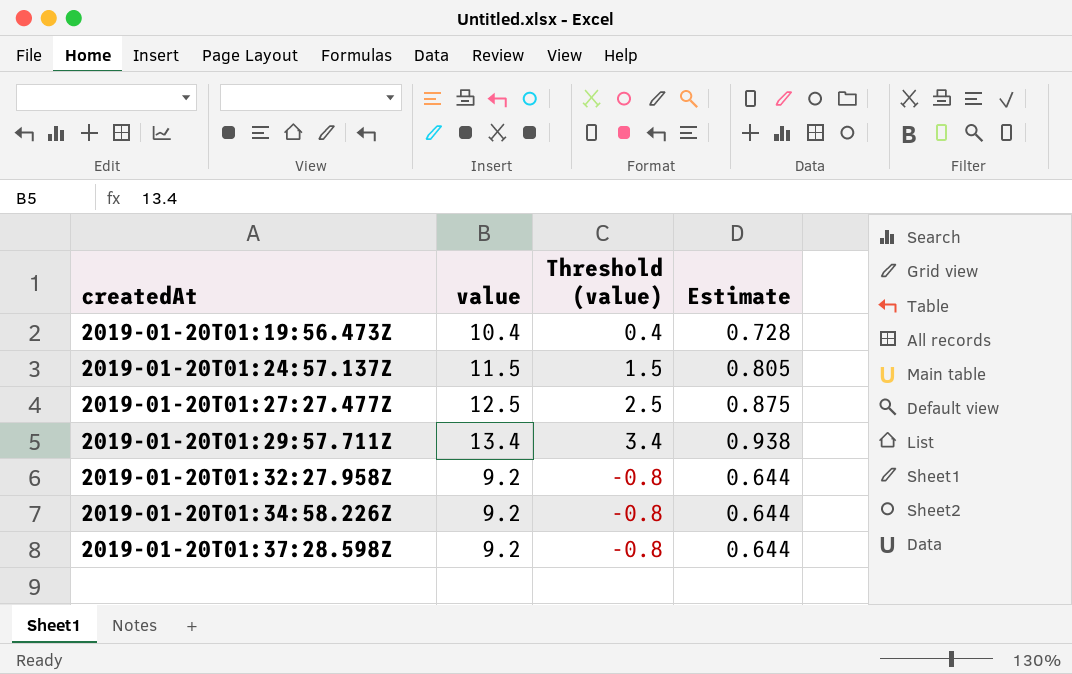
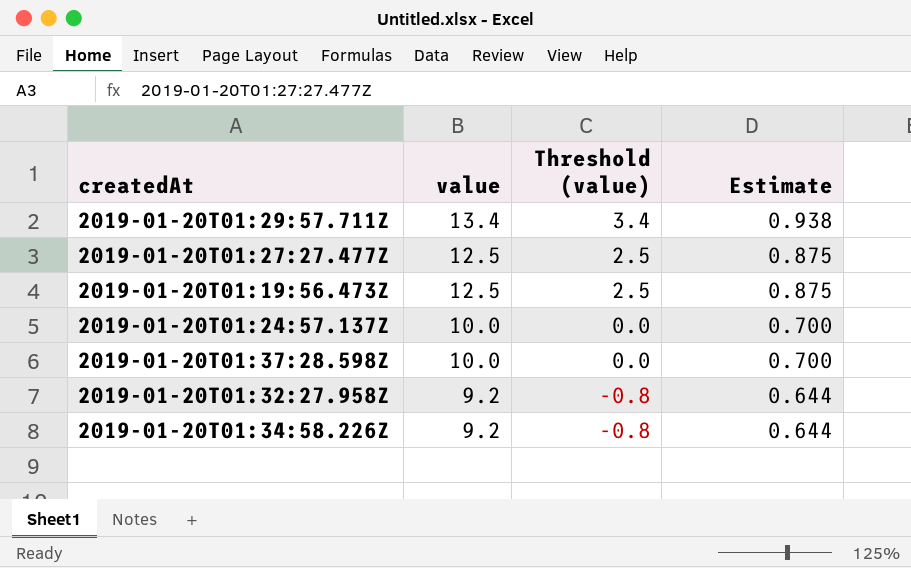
row order: createdAt ascending -> value descending
2019-01-20T01:19:56.473Z | value: 10.4 -> 12.5
2019-01-20T01:19:56.473Z | Threshold (value): 0.4 -> 2.5
2019-01-20T01:19:56.473Z | Estimate: 0.728 -> 0.875
2019-01-20T01:24:57.137Z | value: 11.5 -> 10.0
2019-01-20T01:24:57.137Z | Threshold (value): 1.5 -> 0.0
2019-01-20T01:24:57.137Z | Estimate: 0.805 -> 0.700
2019-01-20T01:37:28.598Z | value: 9.2 -> 10.0
2019-01-20T01:37:28.598Z | Threshold (value): -0.8 -> 0.0
2019-01-20T01:37:28.598Z | Estimate: 0.644 -> 0.700

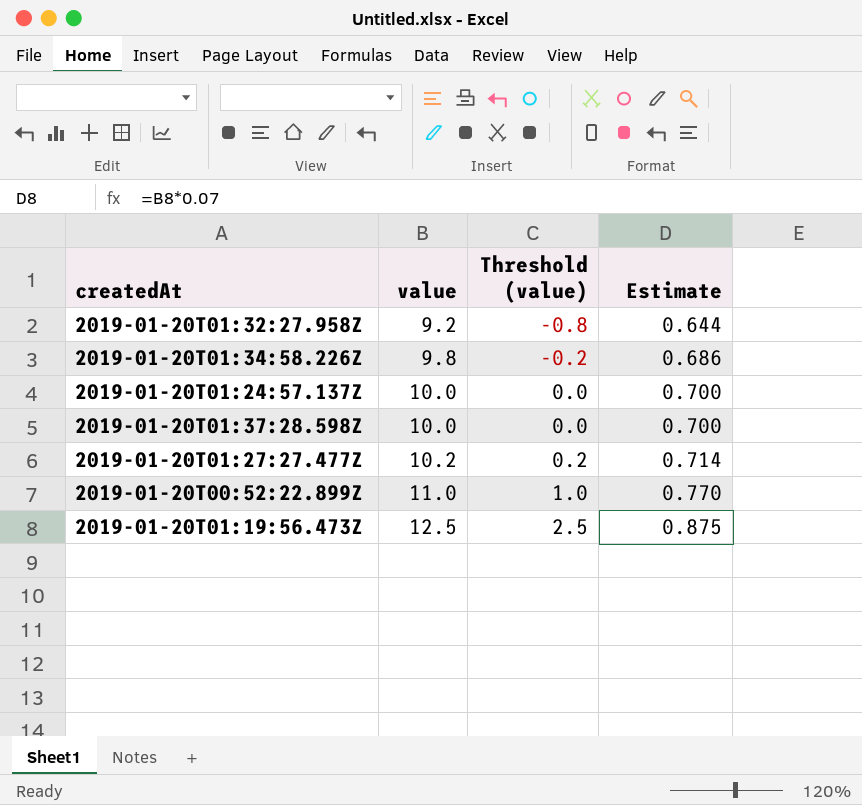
row order: value descending -> value ascending
row 2019-01-20T01:29:57.711Z: 13.4 | 3.4 | 0.938 -> none
2019-01-20T01:34:58.226Z | value: 9.2 -> 9.8
2019-01-20T01:34:58.226Z | Threshold (value): -0.8 -> -0.2
2019-01-20T01:34:58.226Z | Estimate: 0.644 -> 0.686
2019-01-20T01:27:27.477Z | value: 12.5 -> 10.2
2019-01-20T01:27:27.477Z | Threshold (value): 2.5 -> 0.2
2019-01-20T01:27:27.477Z | Estimate: 0.875 -> 0.714
row 2019-01-20T00:52:22.899Z: none -> 11.0 | 1.0 | 0.770

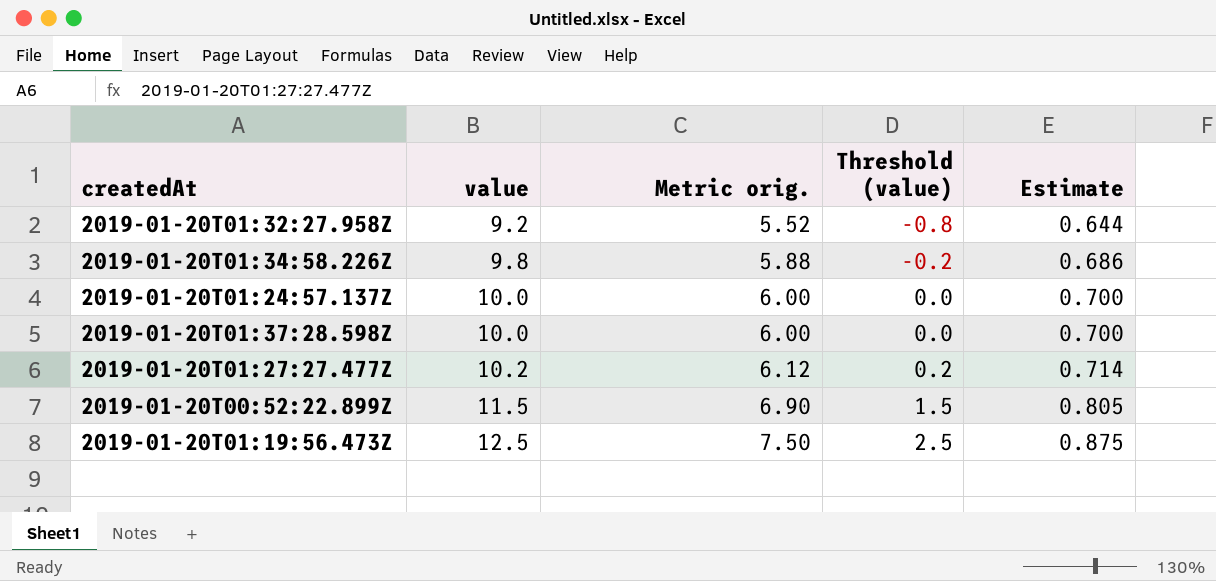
column Metric orig. | formula: none -> [value] * 0.6
2019-01-20T00:52:22.899Z | value: 11.0 -> 11.5
2019-01-20T00:52:22.899Z | Threshold (value): 1.0 -> 1.5
2019-01-20T00:52:22.899Z | Estimate: 0.770 -> 0.805

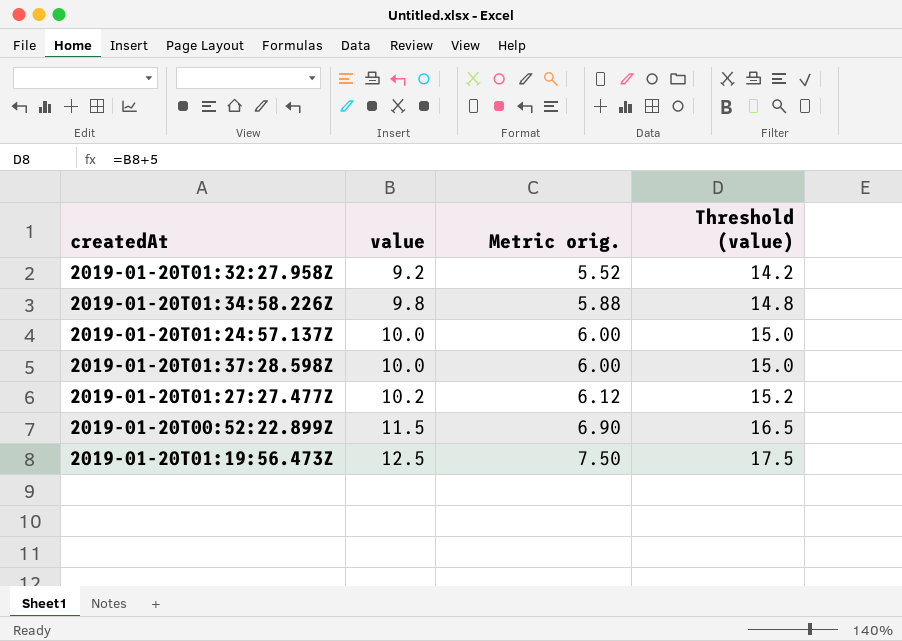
column Estimate | formula: [value] * 0.07 -> none
column Threshold (value) | formula: [value] - 10 -> [value] + 5

